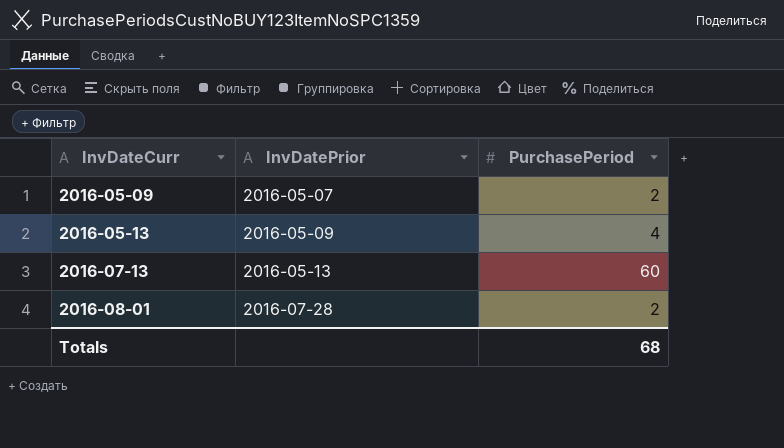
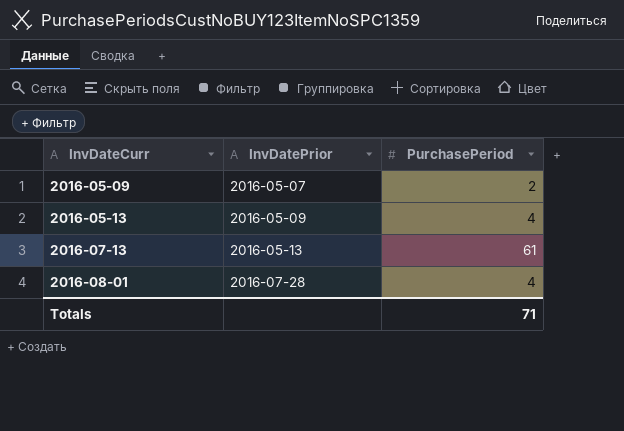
2016-07-13 | PurchasePeriod: 60 -> 61
2016-08-01 | PurchasePeriod: 2 -> 4
Totals | PurchasePeriod: 68 -> 71

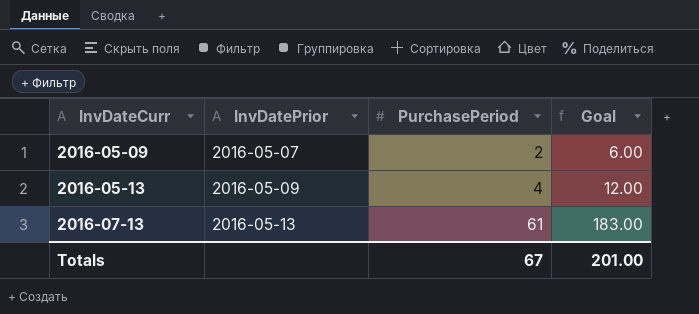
column Goal | formula: none -> [PurchasePeriod] * 3
row 2016-08-01: 2016-07-28 | 4 -> none
Totals | PurchasePeriod: 71 -> 67

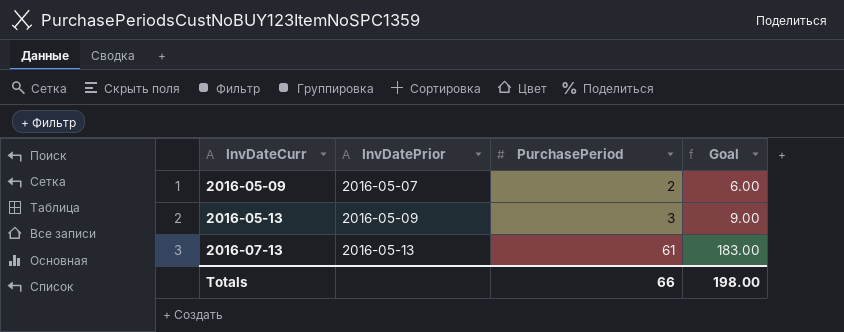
2016-05-13 | PurchasePeriod: 4 -> 3
2016-05-13 | Goal: 12.00 -> 9.00
Totals | PurchasePeriod: 67 -> 66
Totals | Goal: 201.00 -> 198.00

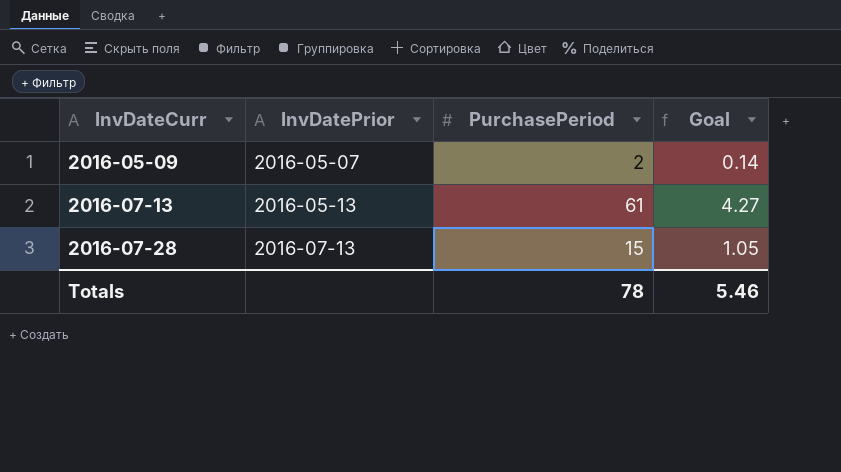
column Goal | formula: [PurchasePeriod] * 3 -> [PurchasePeriod] * 0.07
row 2016-05-13: 2016-05-09 | 3 | 9.00 -> none
row 2016-07-28: none -> 2016-07-13 | 15 | 1.05
Totals | PurchasePeriod: 66 -> 78
Totals | Goal: 198.00 -> 5.46

